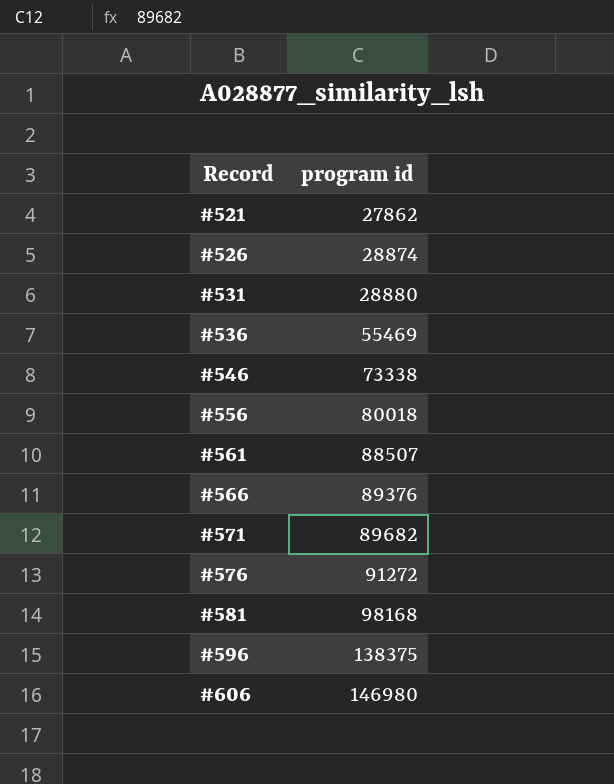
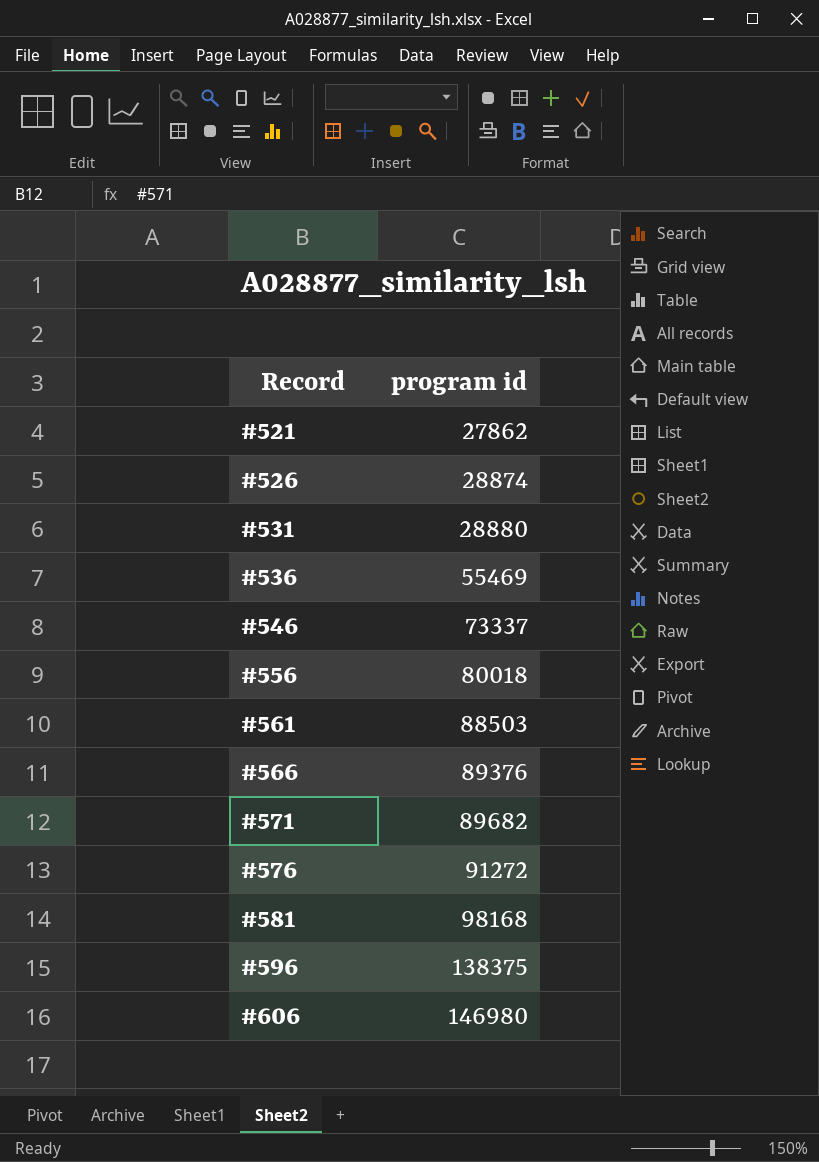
#546 | program id: 73338 -> 73337
#561 | program id: 88507 -> 88503

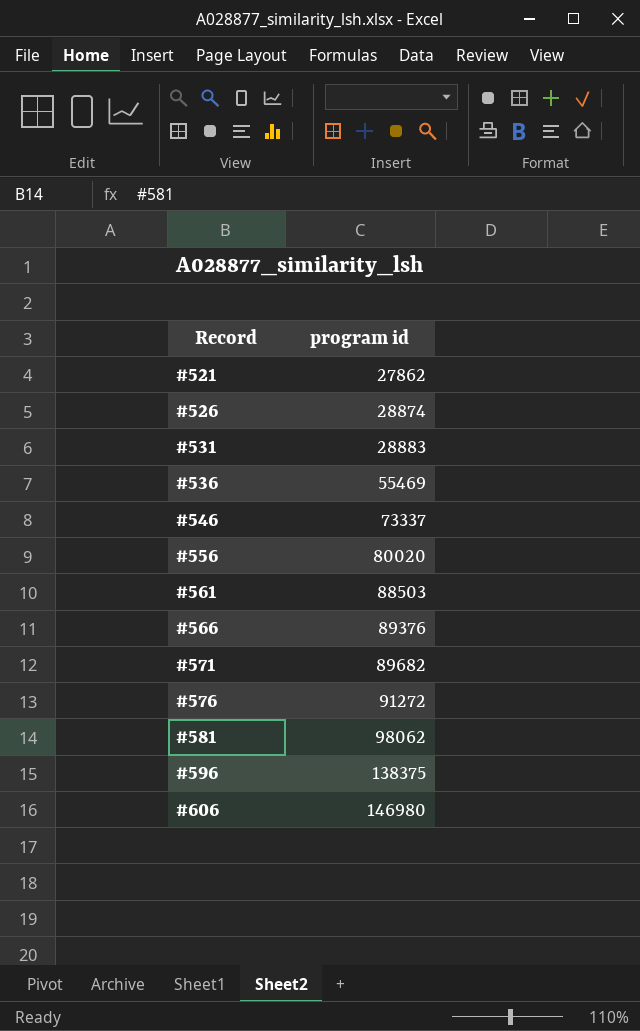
#531 | program id: 28880 -> 28883
#556 | program id: 80018 -> 80020
#581 | program id: 98168 -> 98062

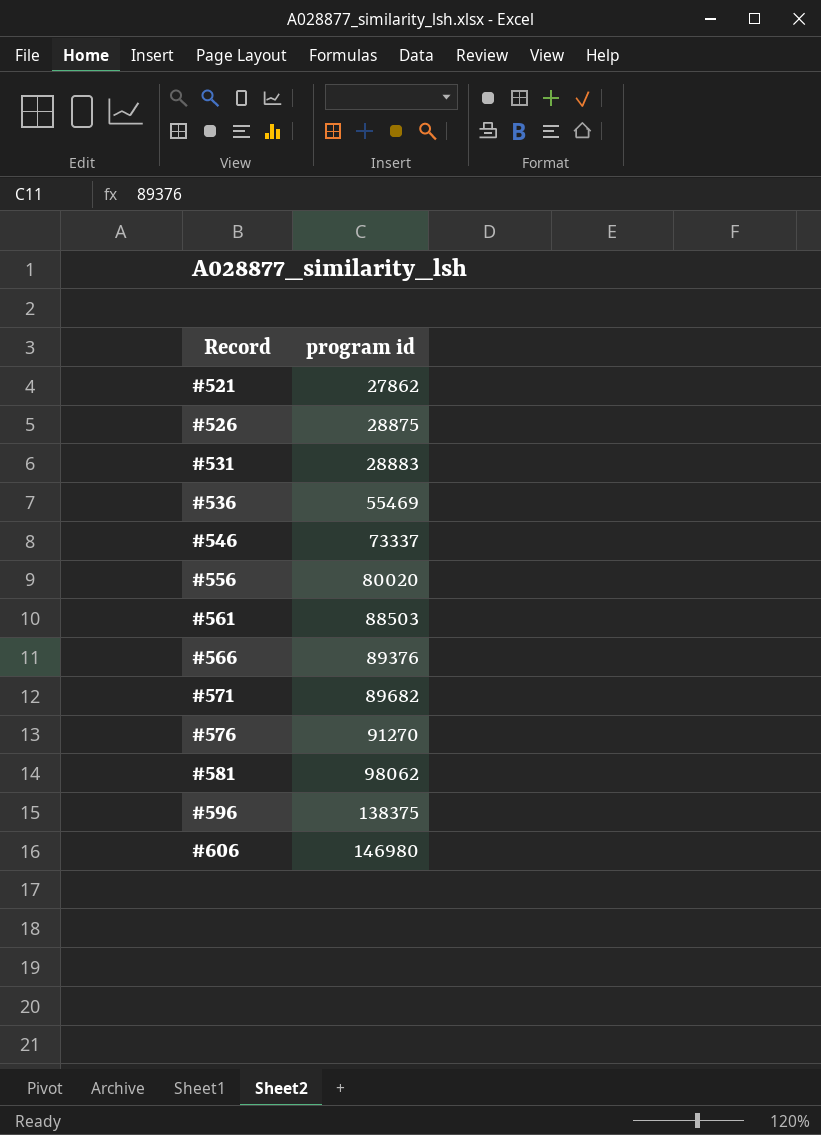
#526 | program id: 28874 -> 28875
#576 | program id: 91272 -> 91270

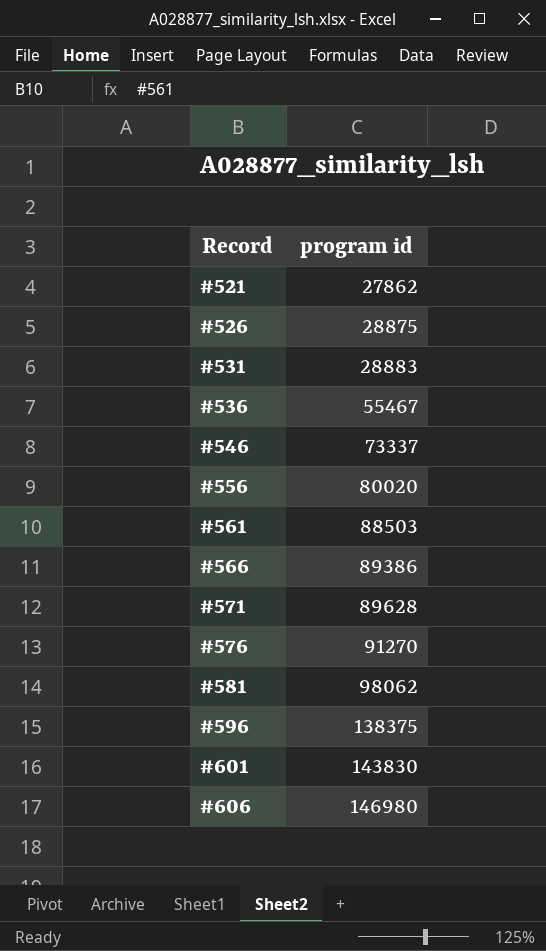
#536 | program id: 55469 -> 55467
#566 | program id: 89376 -> 89386
#571 | program id: 89682 -> 89628
row #601: none -> 143830

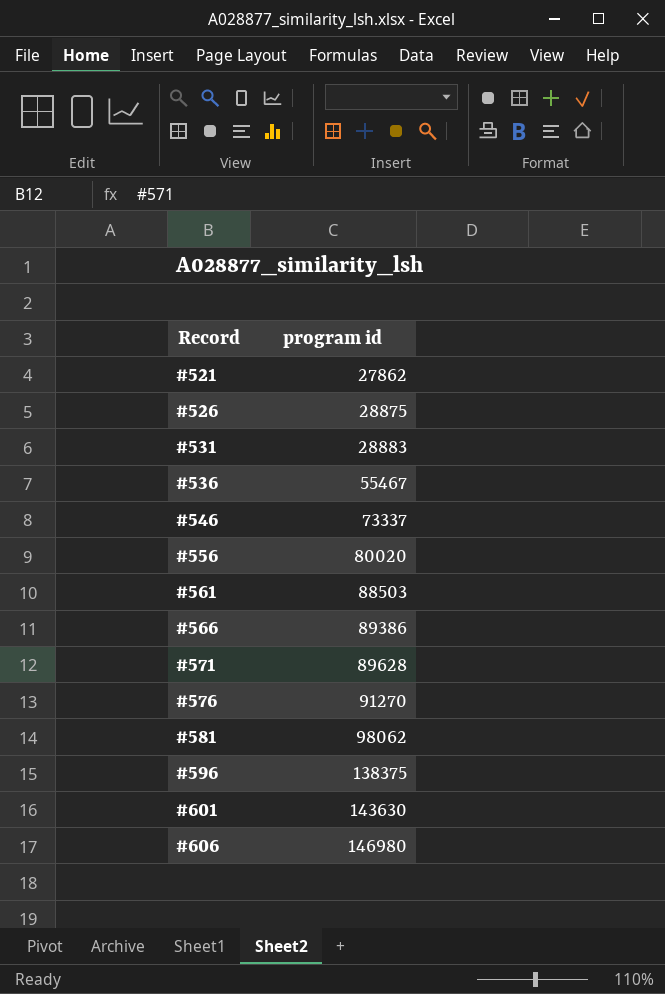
#601 | program id: 143830 -> 143630

